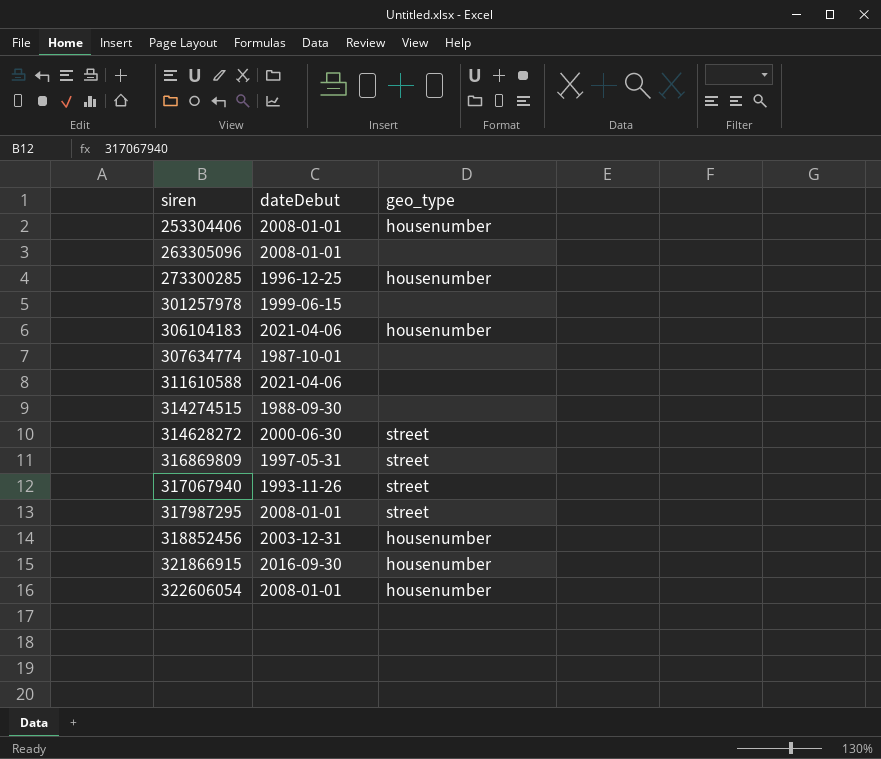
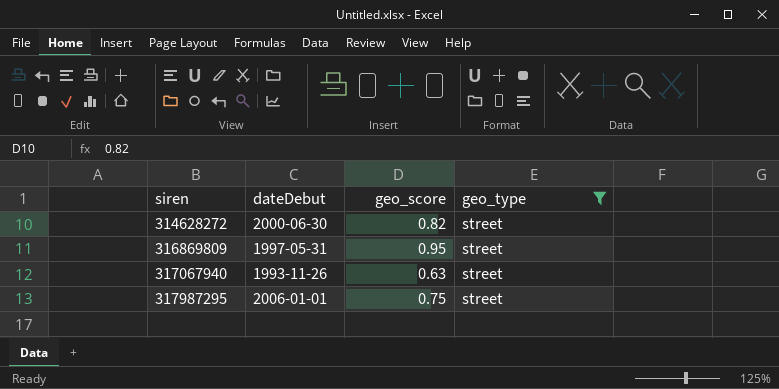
filter: none -> geo_type = street
column geo_score | position: none -> 3
317987295 | dateDebut: 2008-01-01 -> 2006-01-01

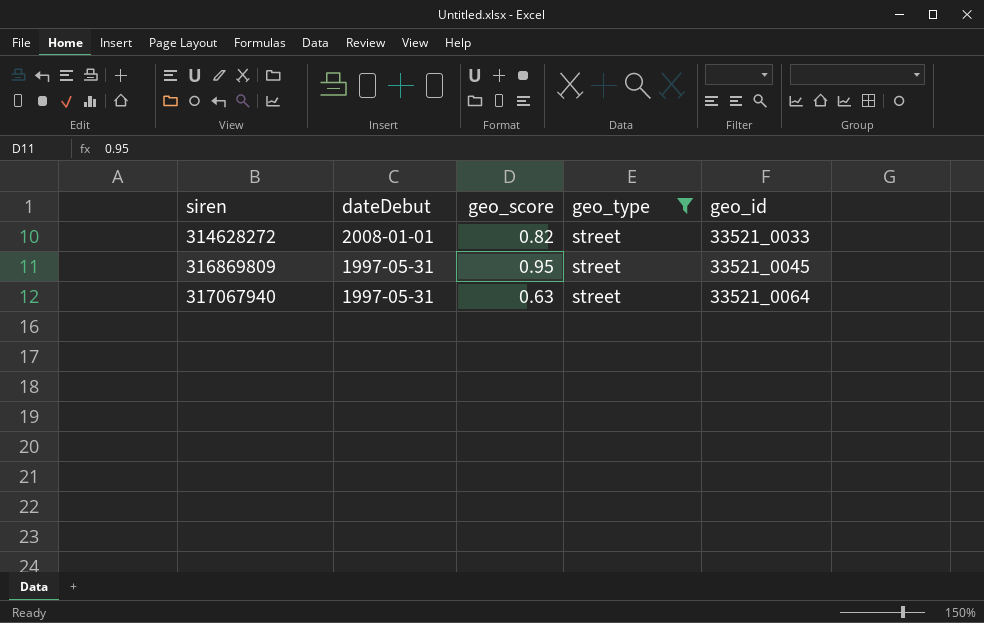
column geo_id | position: none -> 5
row 317987295: 2006-01-01 | 0.75 | street -> none
314628272 | dateDebut: 2000-06-30 -> 2008-01-01
317067940 | dateDebut: 1993-11-26 -> 1997-05-31

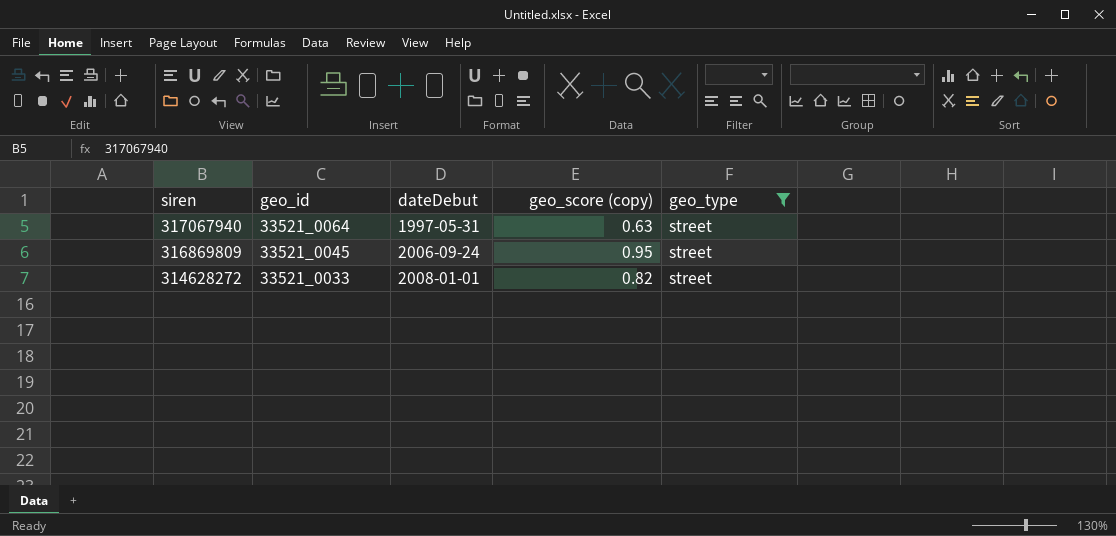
row order: siren ascending -> siren descending
column geo_id | position: 5 -> 2
column name: geo_score -> geo_score (copy)
316869809 | dateDebut: 1997-05-31 -> 2006-09-24

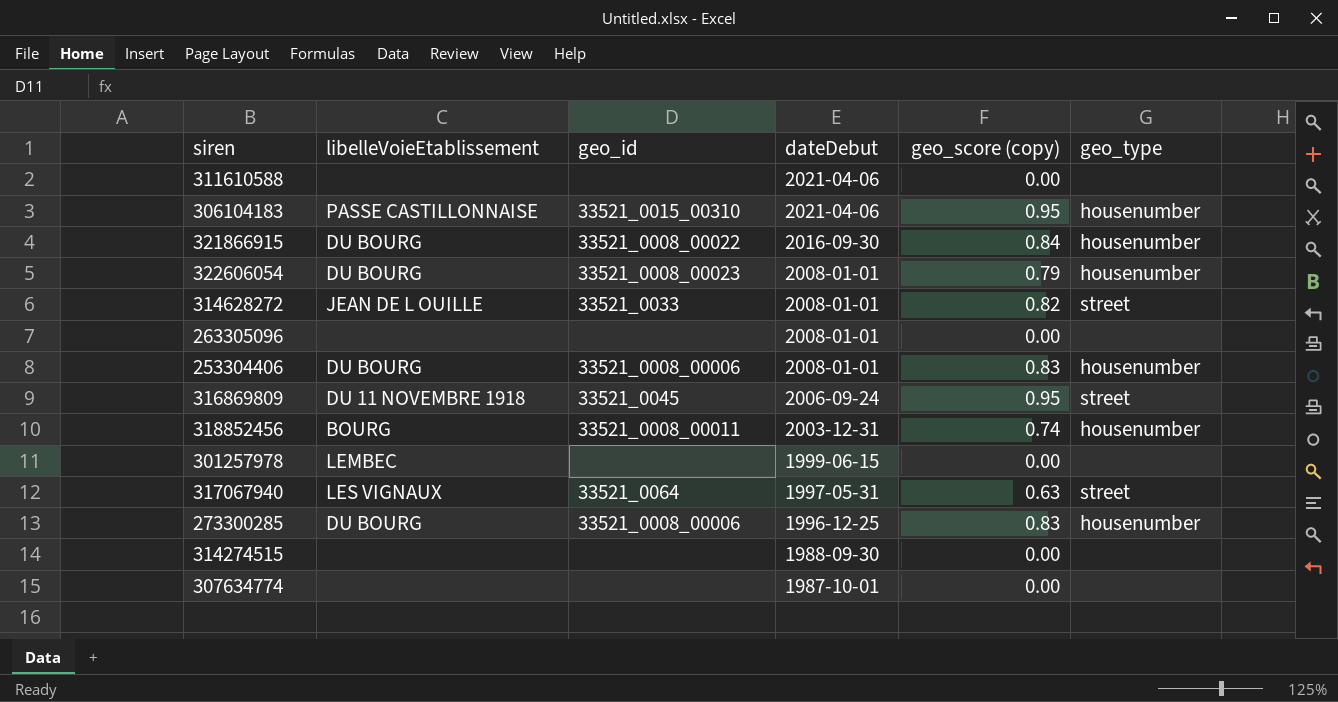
filter: geo_type = street -> none
row order: siren descending -> dateDebut descending
column libelleVoieEtablissement | position: none -> 2

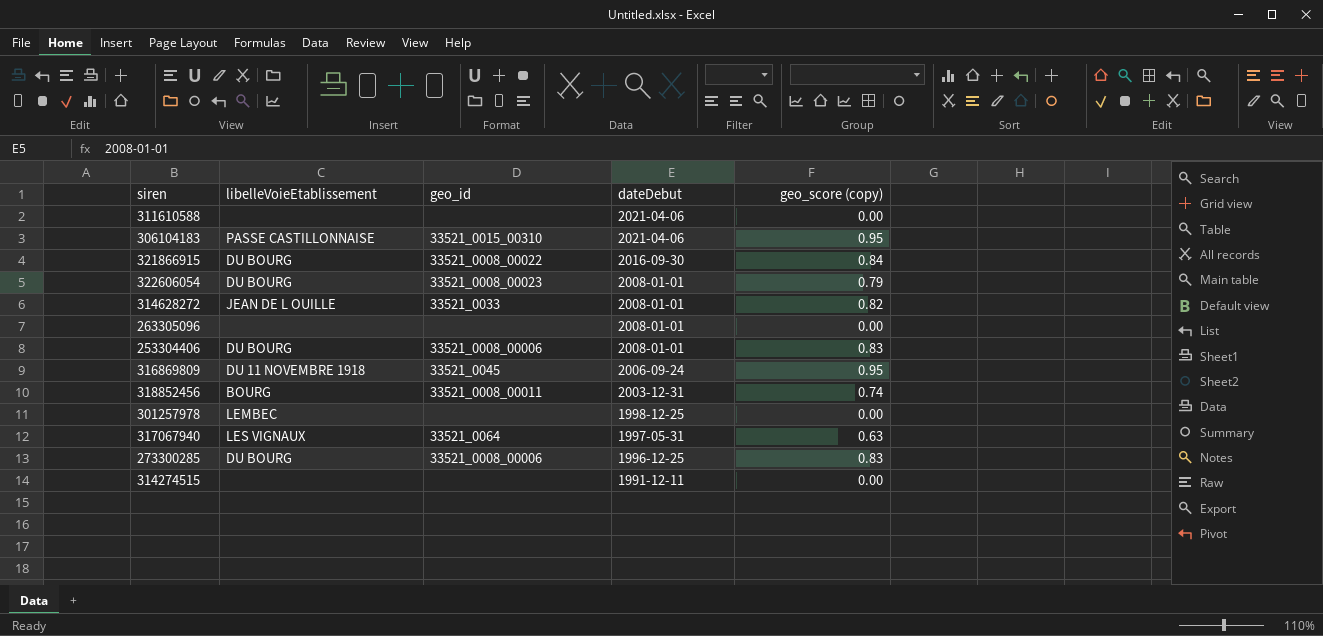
column geo_type | position: 6 -> none
row 307634774: none | none | 1987-10-01 | 0.00 | none -> none
301257978 | dateDebut: 1999-06-15 -> 1998-12-25
314274515 | dateDebut: 1988-09-30 -> 1991-12-11

